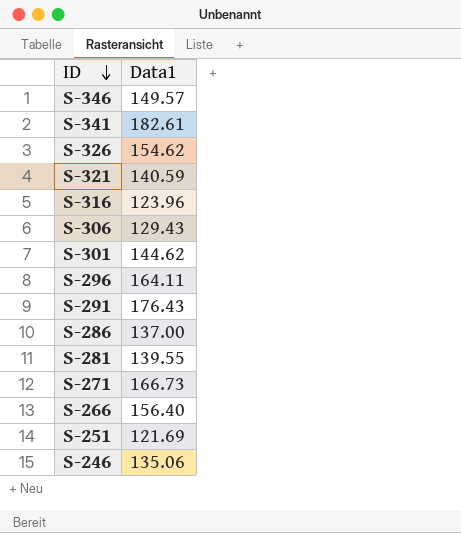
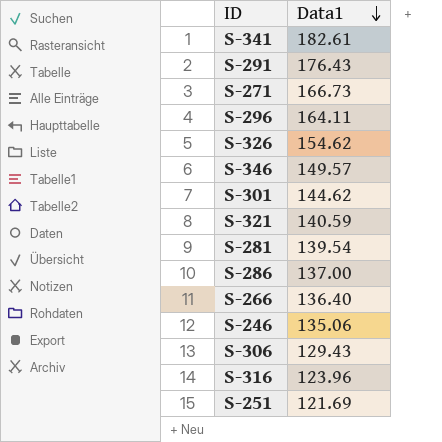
row order: ID descending -> Data1 descending
S-281 | Data1: 139.55 -> 139.54
S-266 | Data1: 156.40 -> 136.40

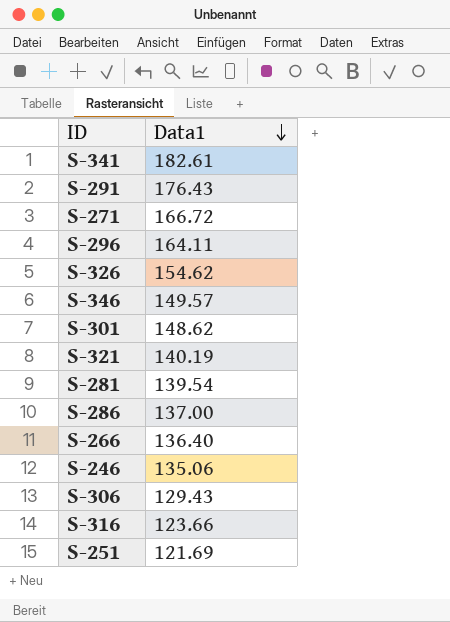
S-271 | Data1: 166.73 -> 166.72
S-301 | Data1: 144.62 -> 148.62
S-321 | Data1: 140.59 -> 140.19
S-316 | Data1: 123.96 -> 123.66

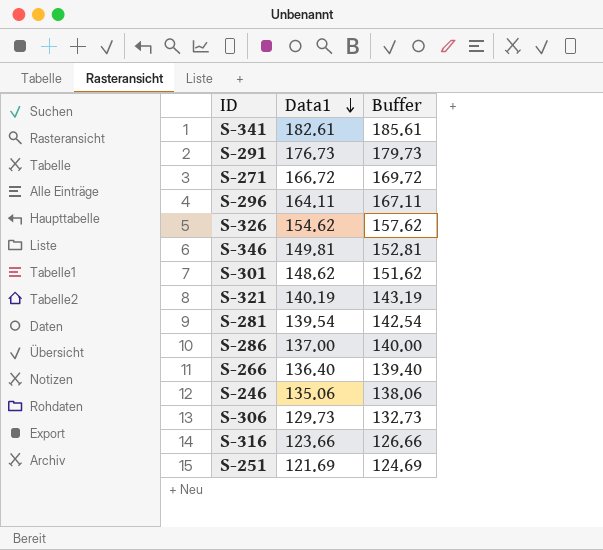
column Buffer | formula: none -> [Data1] + 3
S-291 | Data1: 176.43 -> 176.73
S-346 | Data1: 149.57 -> 149.81
S-306 | Data1: 129.43 -> 129.73

